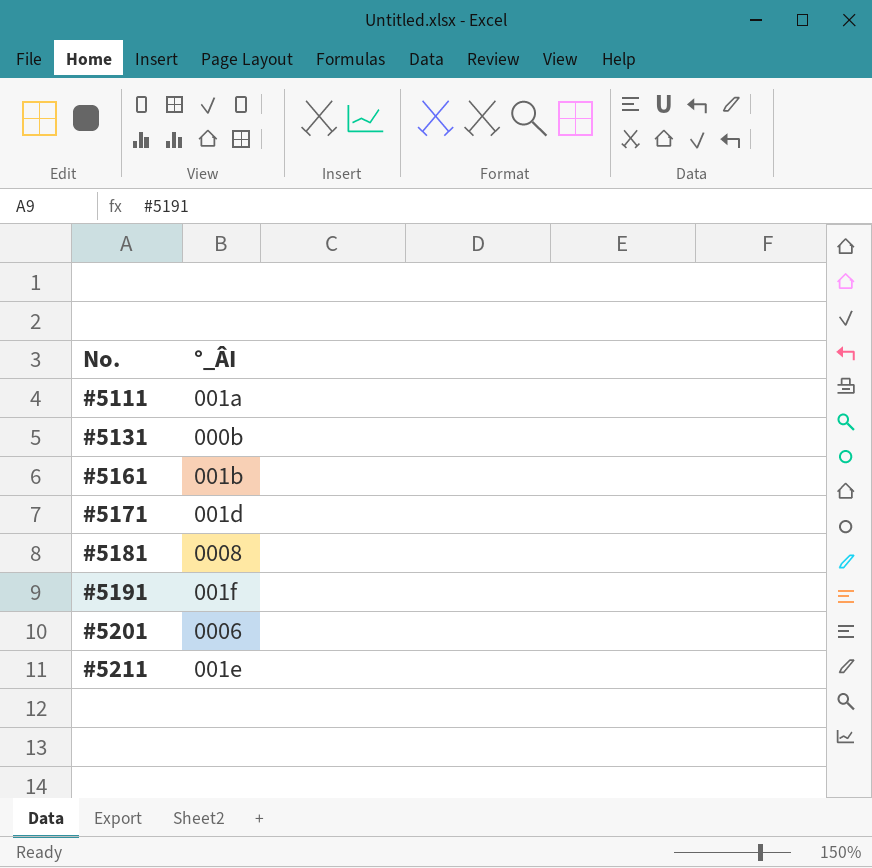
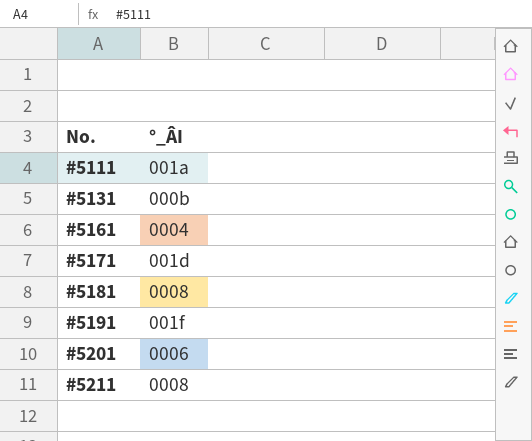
#5161 | °_ÂI: 001b -> 0004
#5211 | °_ÂI: 001e -> 0008

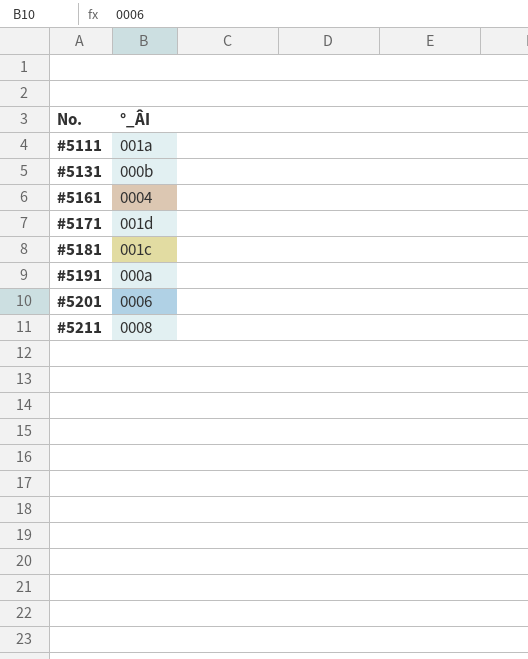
#5181 | °_ÂI: 0008 -> 001c
#5191 | °_ÂI: 001f -> 000a

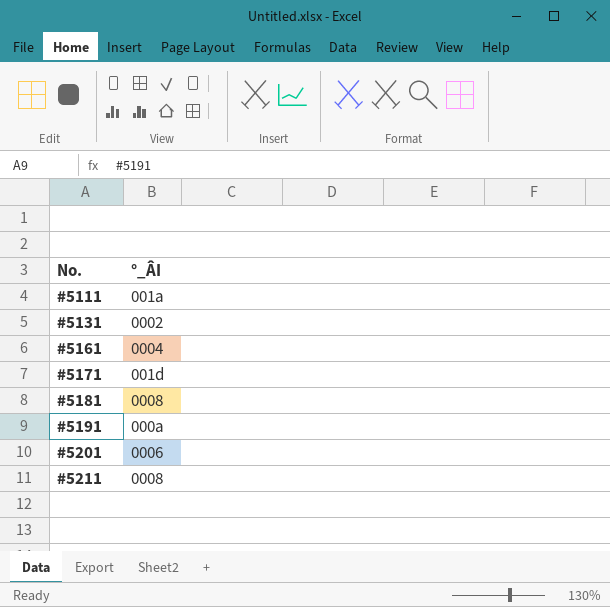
#5131 | °_ÂI: 000b -> 0002
#5181 | °_ÂI: 001c -> 0008

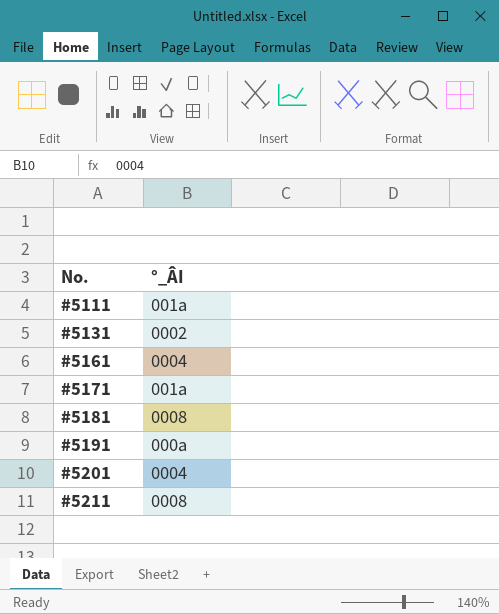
#5171 | °_ÂI: 001d -> 001a
#5201 | °_ÂI: 0006 -> 0004

